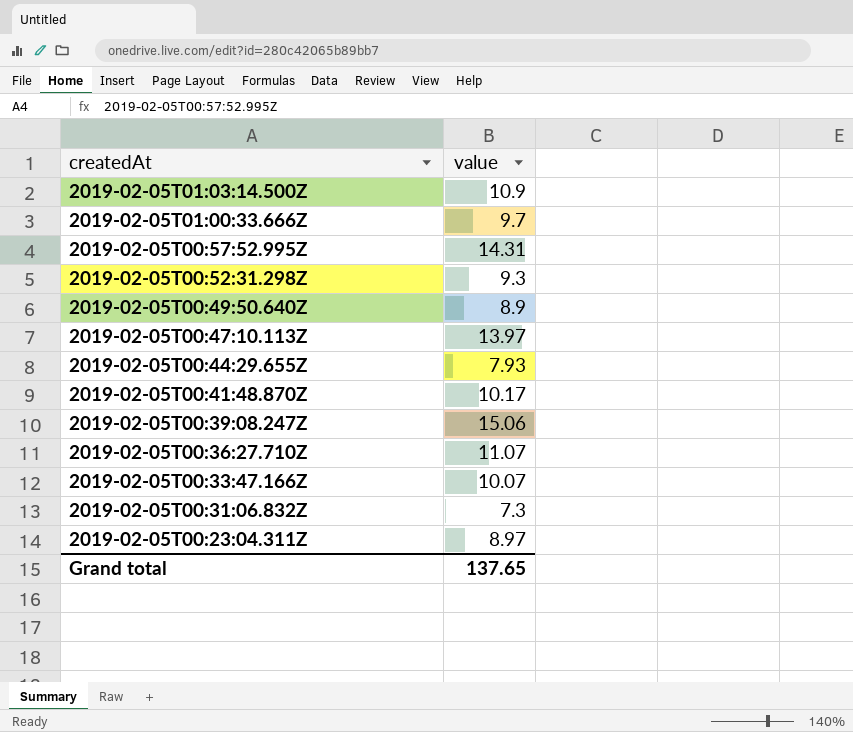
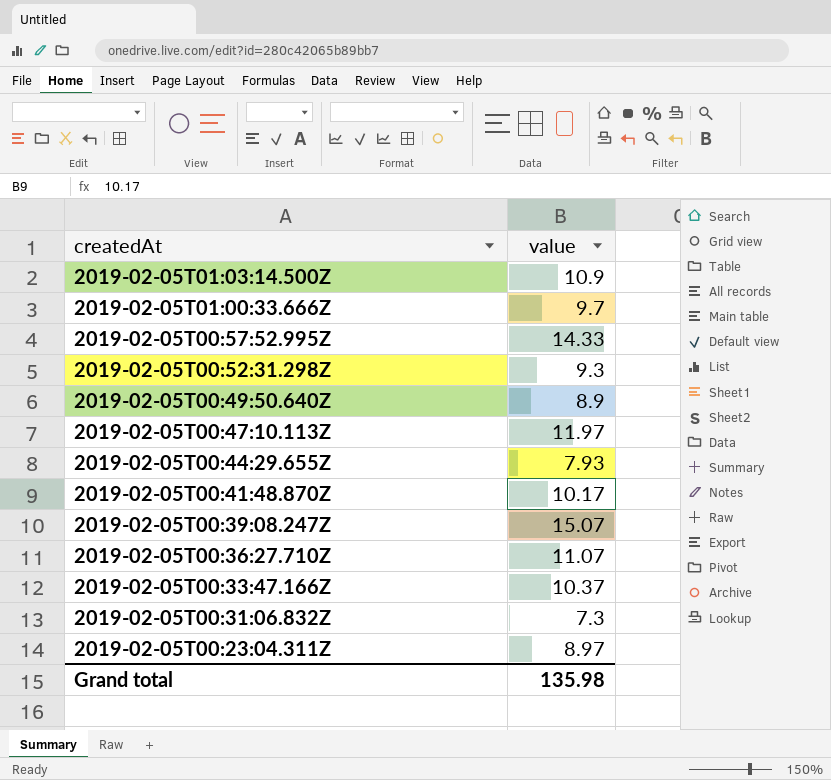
2019-02-05T00:57:52.995Z | value: 14.31 -> 14.33
2019-02-05T00:47:10.113Z | value: 13.97 -> 11.97
2019-02-05T00:39:08.247Z | value: 15.06 -> 15.07
2019-02-05T00:33:47.166Z | value: 10.07 -> 10.37
Grand total | value: 137.65 -> 135.98

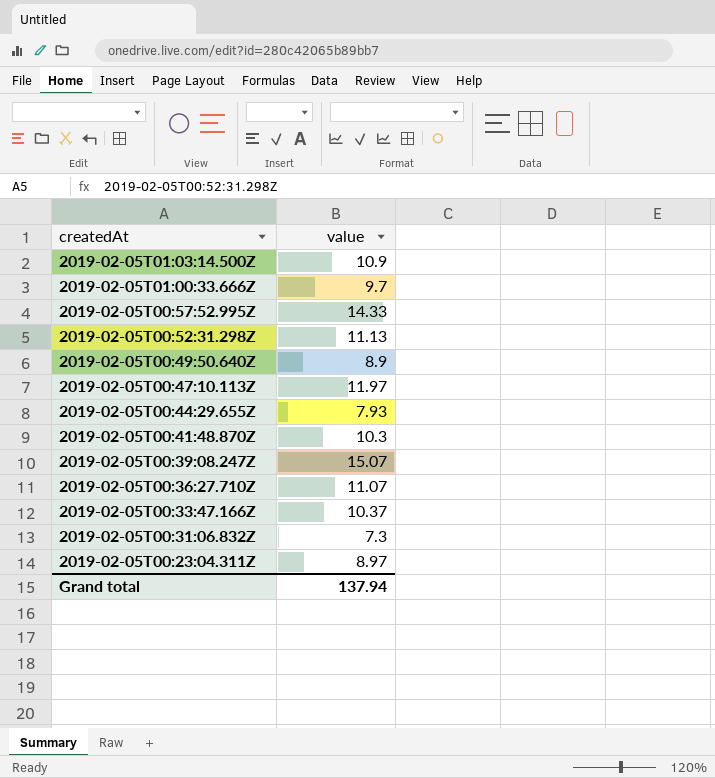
2019-02-05T00:52:31.298Z | value: 9.3 -> 11.13
2019-02-05T00:41:48.870Z | value: 10.17 -> 10.3
Grand total | value: 135.98 -> 137.94

